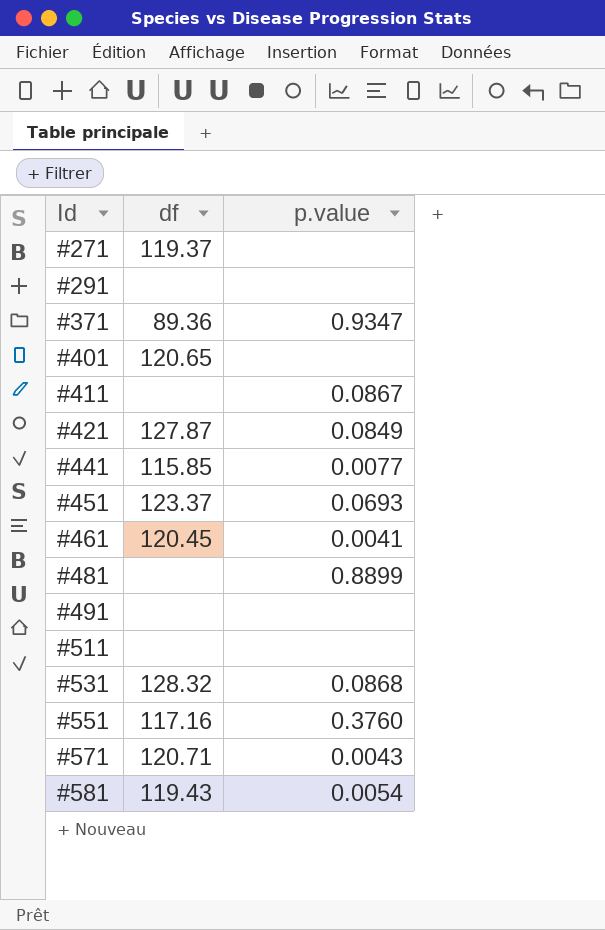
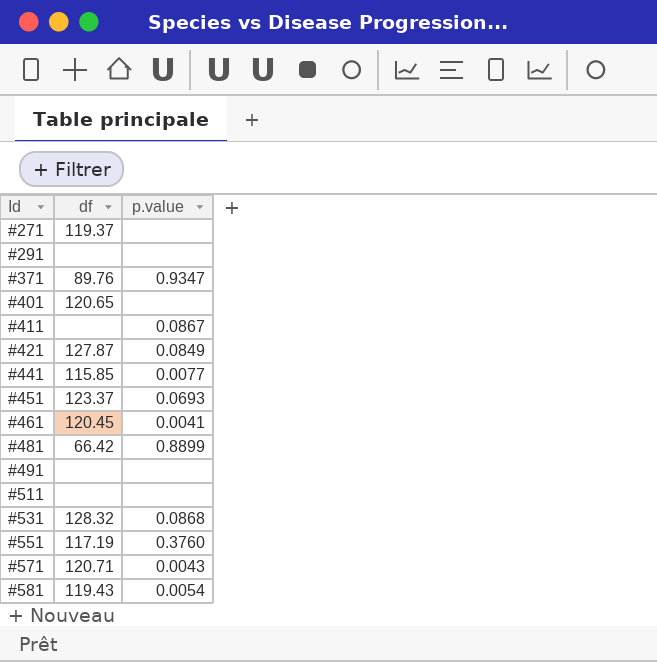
#371 | df: 89.36 -> 89.76
#481 | df: none -> 66.42
#551 | df: 117.16 -> 117.19

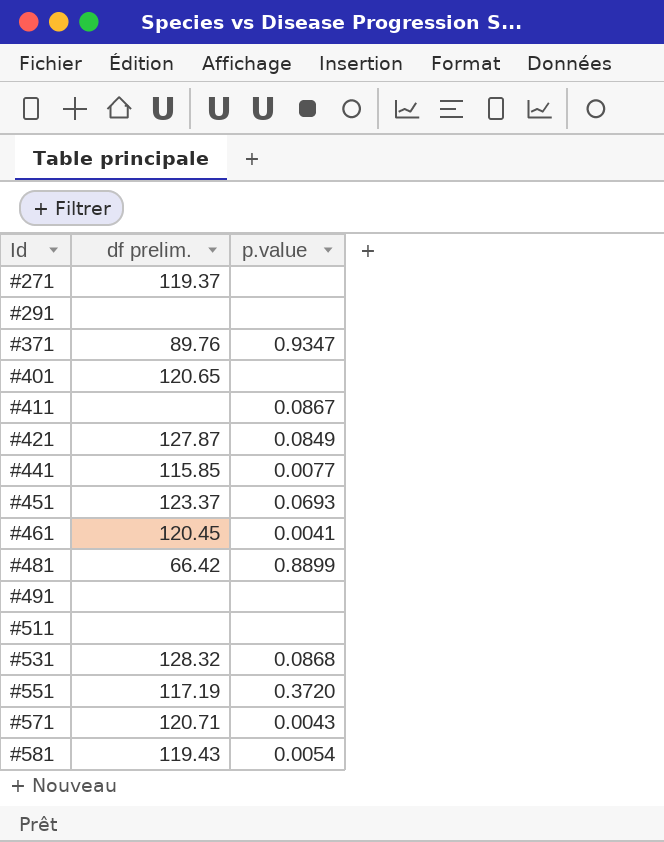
column name: df -> df prelim.
#551 | p.value: 0.3760 -> 0.3720

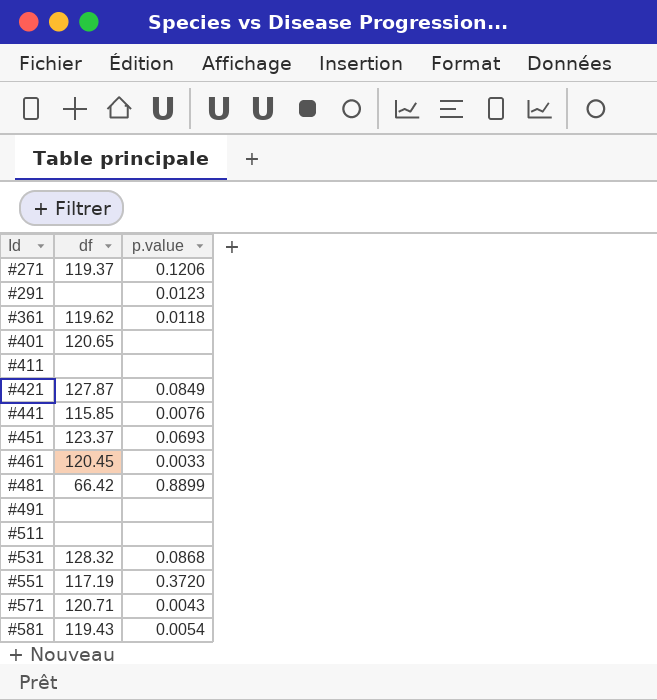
column name: df prelim. -> df
row #371: 89.76 | 0.9347 -> none
#271 | p.value: none -> 0.1206
#291 | p.value: none -> 0.0123
row #361: none -> 119.62 | 0.0118
#411 | p.value: 0.0867 -> none
#441 | p.value: 0.0077 -> 0.0076
#461 | p.value: 0.0041 -> 0.0033

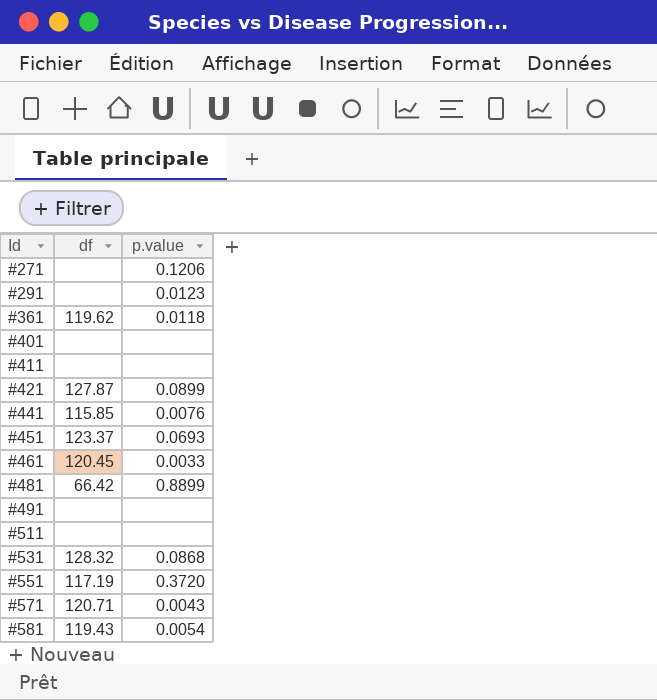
#271 | df: 119.37 -> none
#401 | df: 120.65 -> none
#421 | p.value: 0.0849 -> 0.0899

